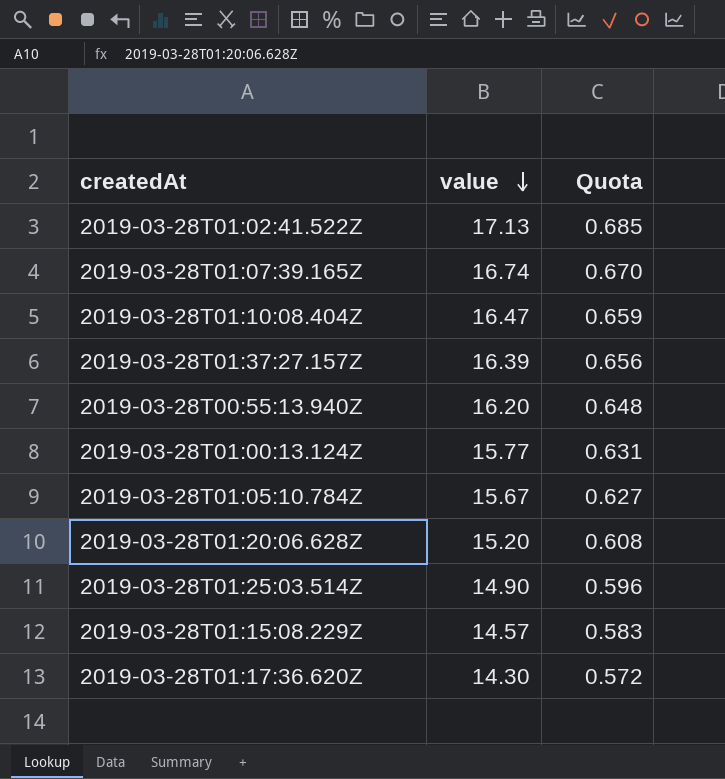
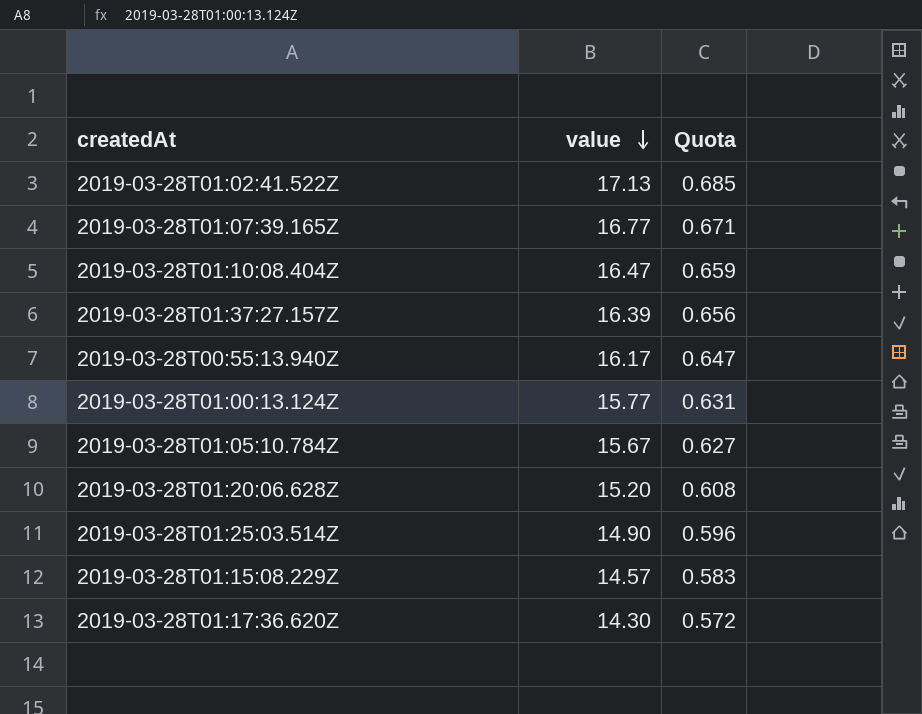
2019-03-28T01:07:39.165Z | value: 16.74 -> 16.77
2019-03-28T01:07:39.165Z | Quota: 0.670 -> 0.671
2019-03-28T00:55:13.940Z | value: 16.20 -> 16.17
2019-03-28T00:55:13.940Z | Quota: 0.648 -> 0.647

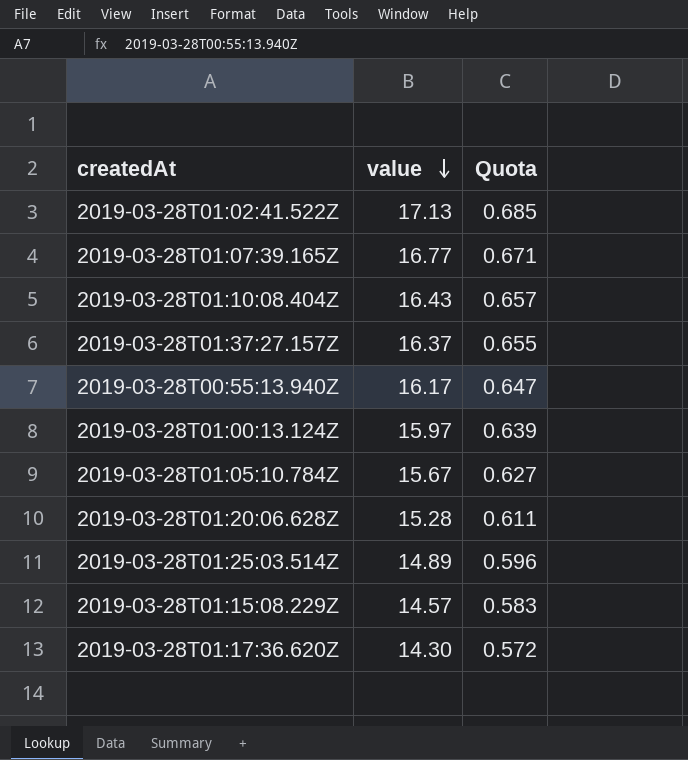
2019-03-28T01:10:08.404Z | value: 16.47 -> 16.43
2019-03-28T01:10:08.404Z | Quota: 0.659 -> 0.657
2019-03-28T01:37:27.157Z | value: 16.39 -> 16.37
2019-03-28T01:37:27.157Z | Quota: 0.656 -> 0.655
2019-03-28T01:00:13.124Z | value: 15.77 -> 15.97
2019-03-28T01:00:13.124Z | Quota: 0.631 -> 0.639
2019-03-28T01:20:06.628Z | value: 15.20 -> 15.28
2019-03-28T01:20:06.628Z | Quota: 0.608 -> 0.611
2019-03-28T01:25:03.514Z | value: 14.90 -> 14.89

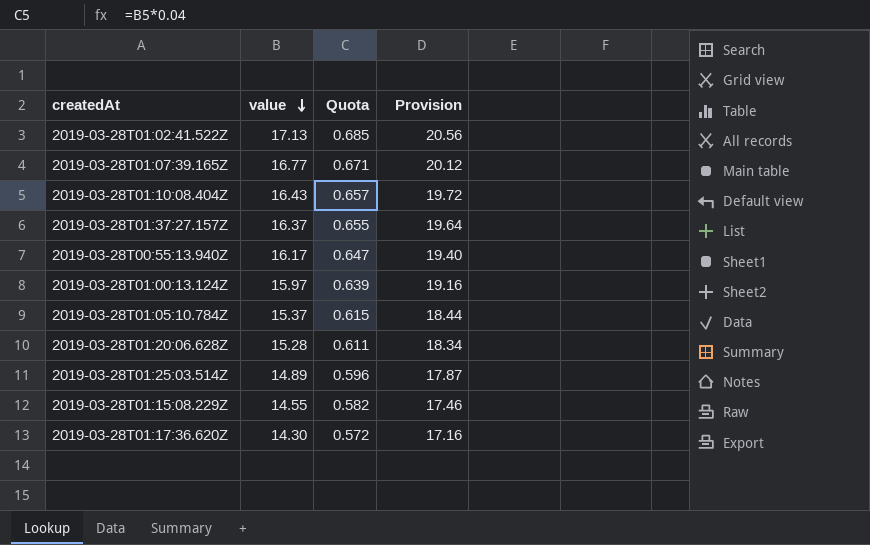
column Provision | formula: none -> [value] * 1.2
2019-03-28T01:05:10.784Z | value: 15.67 -> 15.37
2019-03-28T01:05:10.784Z | Quota: 0.627 -> 0.615
2019-03-28T01:15:08.229Z | value: 14.57 -> 14.55
2019-03-28T01:15:08.229Z | Quota: 0.583 -> 0.582

